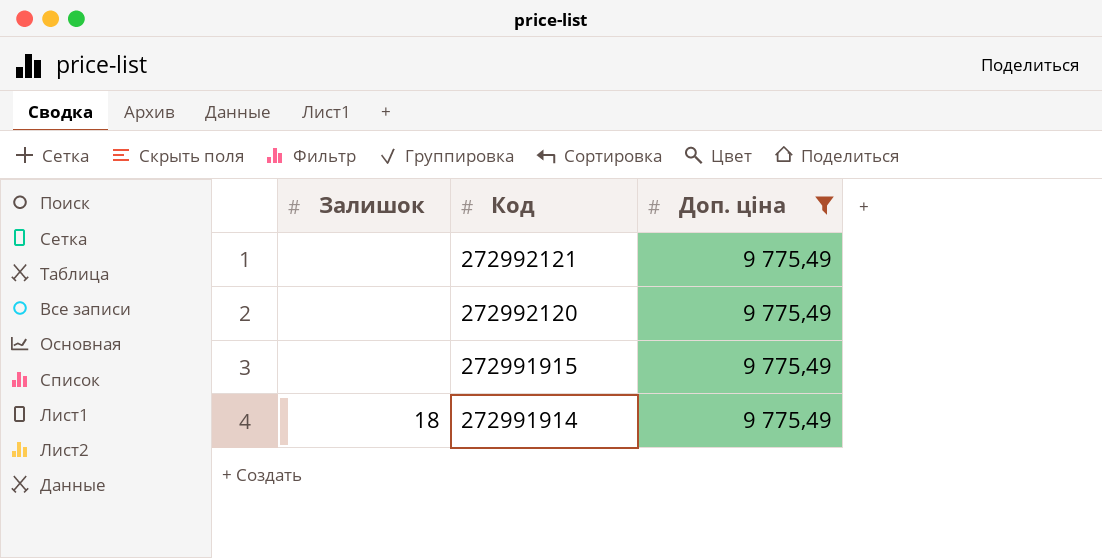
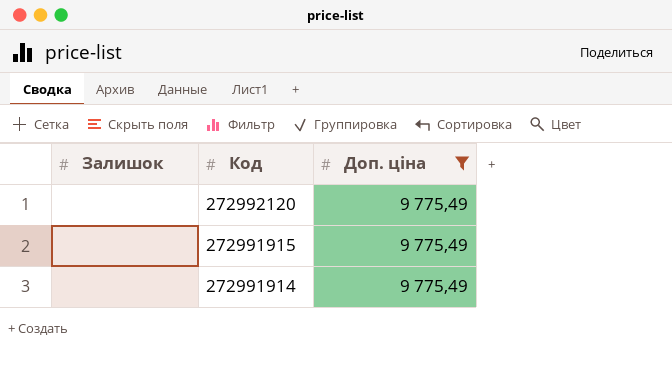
row 272992121: none | 9 775,49 -> none
272991914 | Залишок: 18 -> none

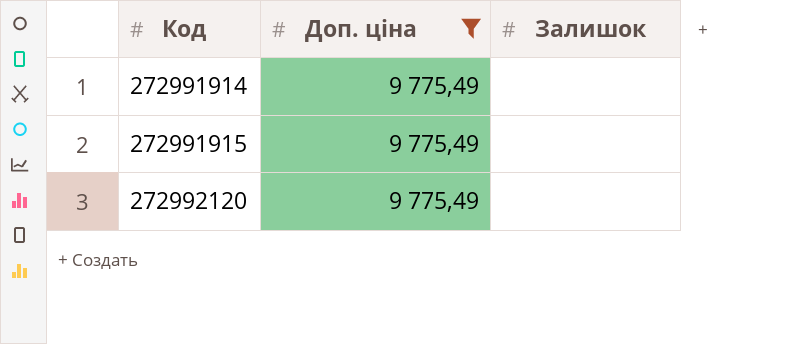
row order: Код descending -> Код ascending
column Залишок | position: 1 -> 3

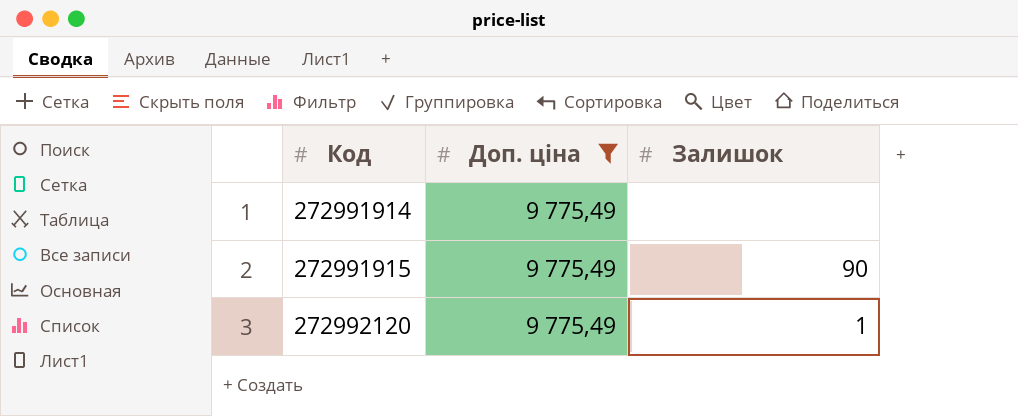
272991915 | Залишок: none -> 90
272992120 | Залишок: none -> 1

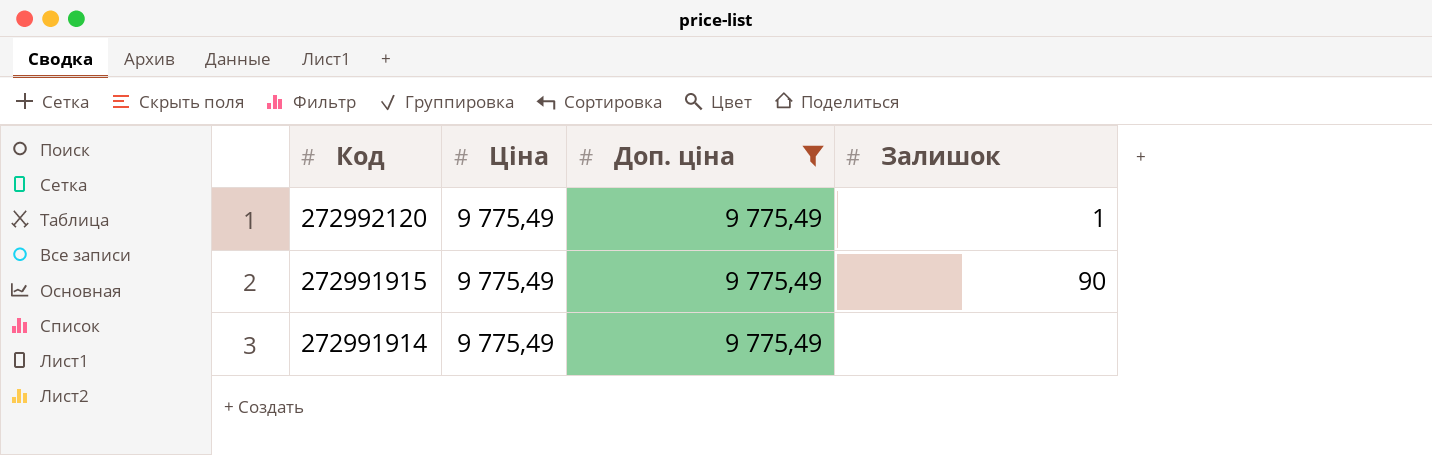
row order: Код ascending -> Код descending
column Ціна | position: none -> 2

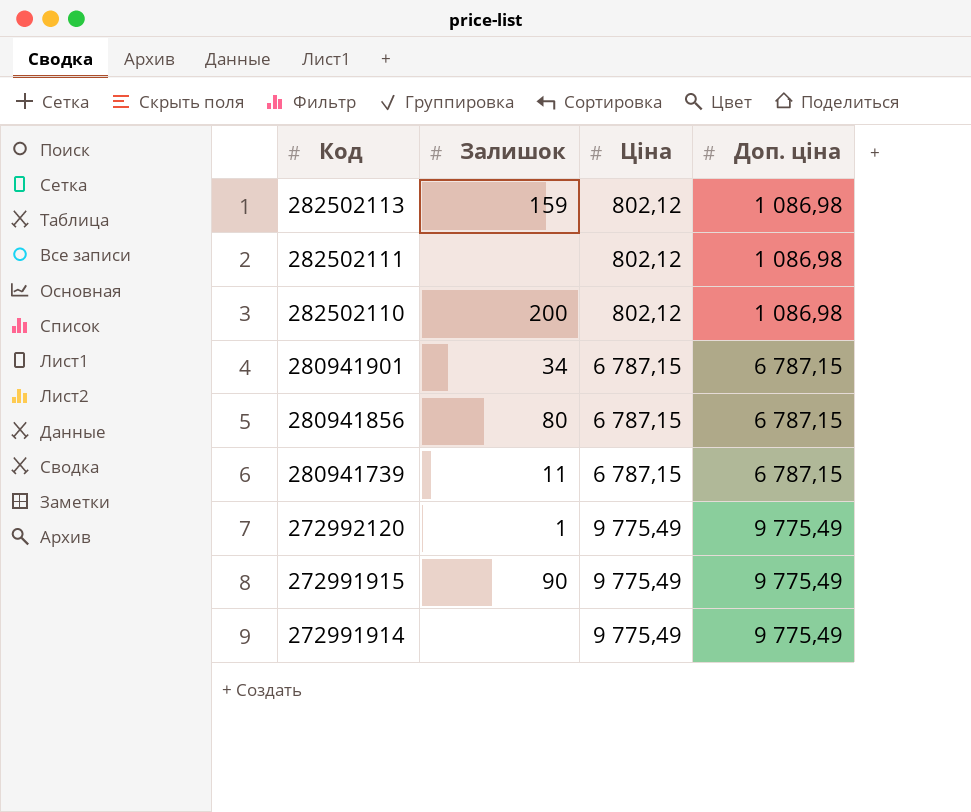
filter: Доп. ціна = 9 775,49 -> none
column Залишок | position: 4 -> 2

